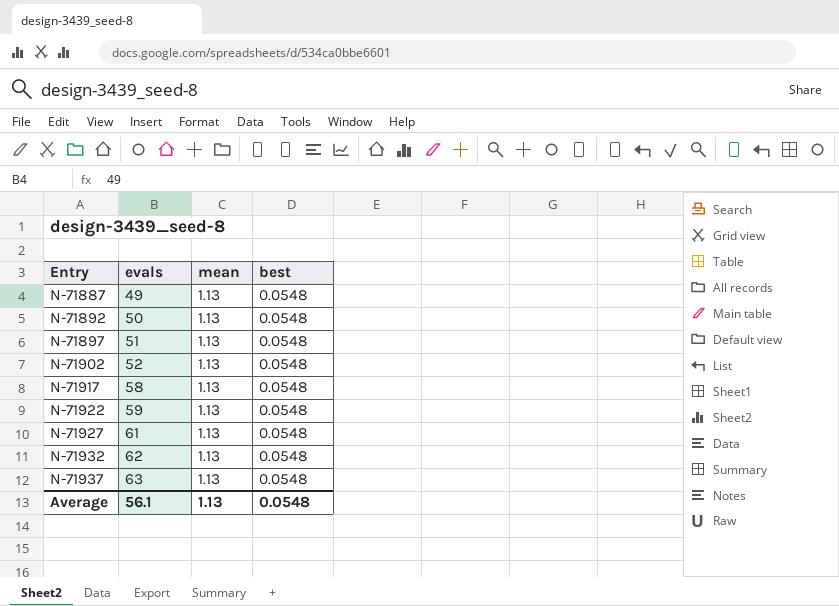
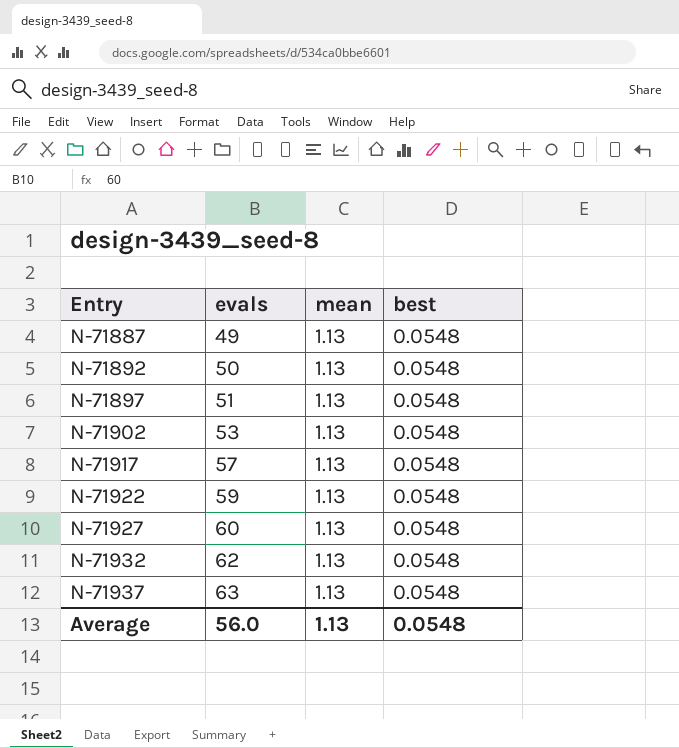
N-71902 | evals: 52 -> 53
N-71917 | evals: 58 -> 57
N-71927 | evals: 61 -> 60
Average | evals: 56.1 -> 56.0

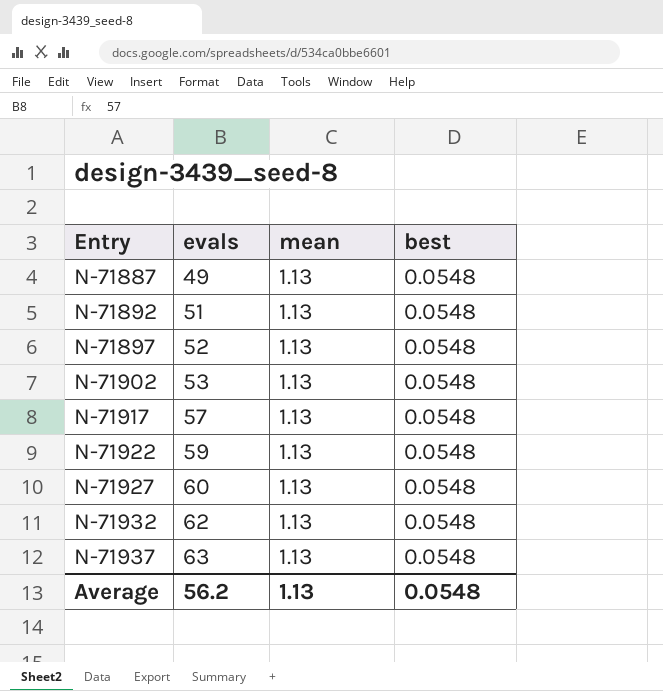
N-71892 | evals: 50 -> 51
N-71897 | evals: 51 -> 52
Average | evals: 56.0 -> 56.2

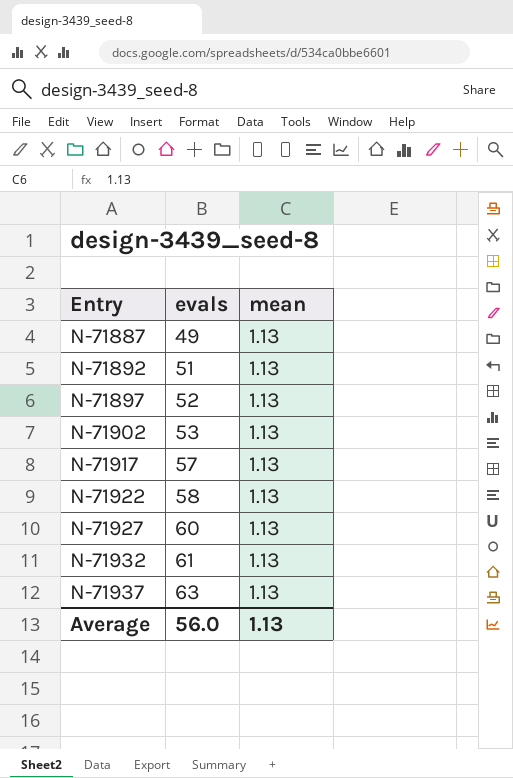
column best | position: 4 -> none
N-71922 | evals: 59 -> 58
N-71932 | evals: 62 -> 61
Average | evals: 56.2 -> 56.0

